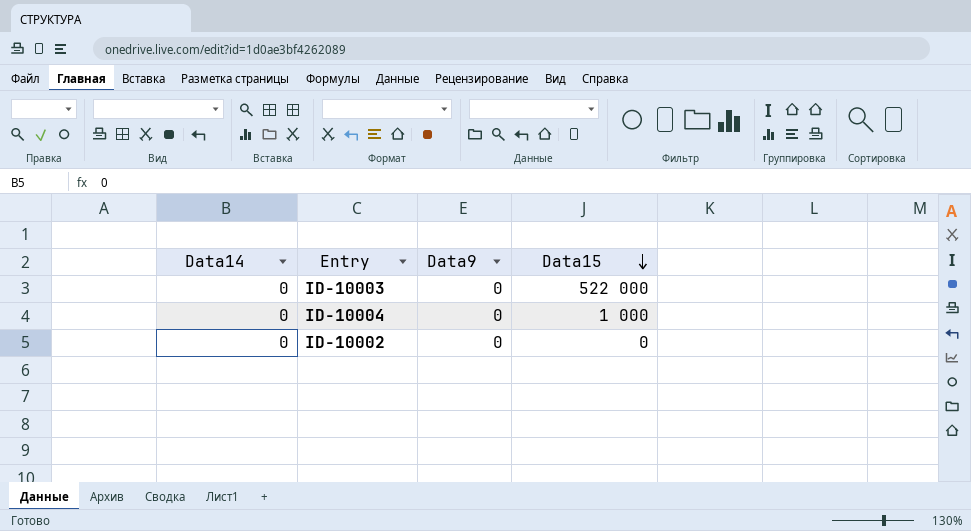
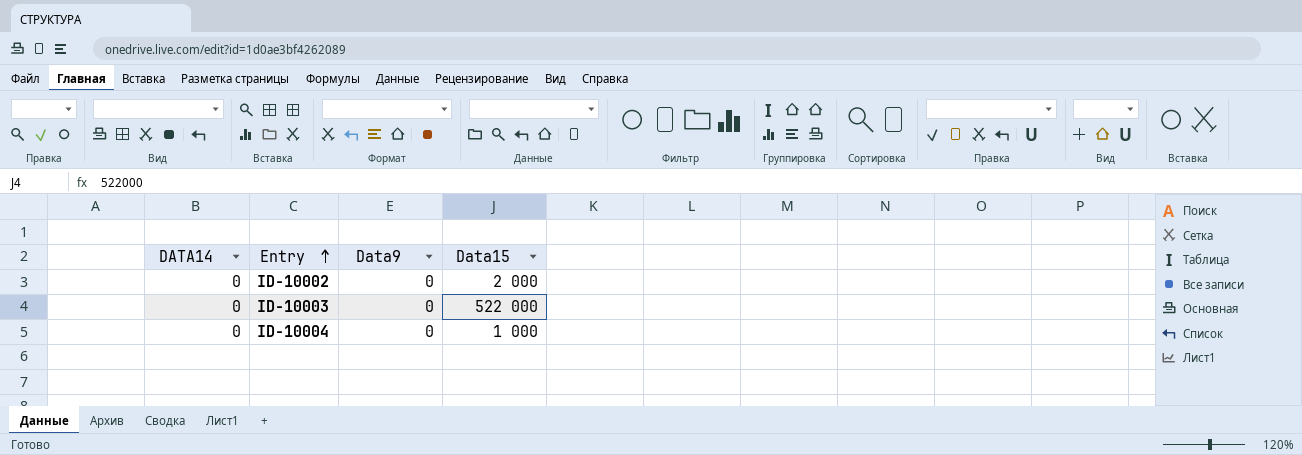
row order: Data15 descending -> Entry ascending
column name: Data14 -> DATA14
ID-10002 | Data15: 0 -> 2 000

